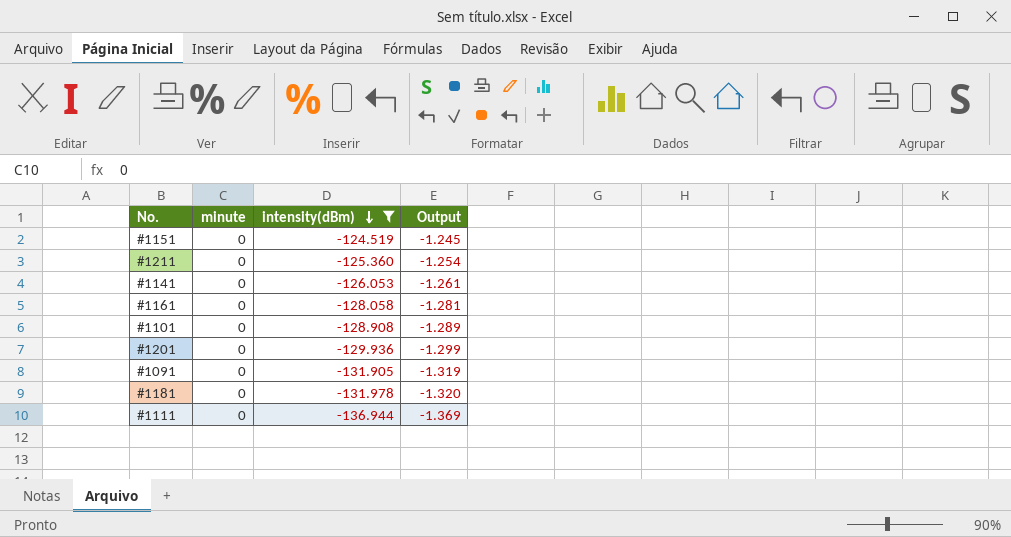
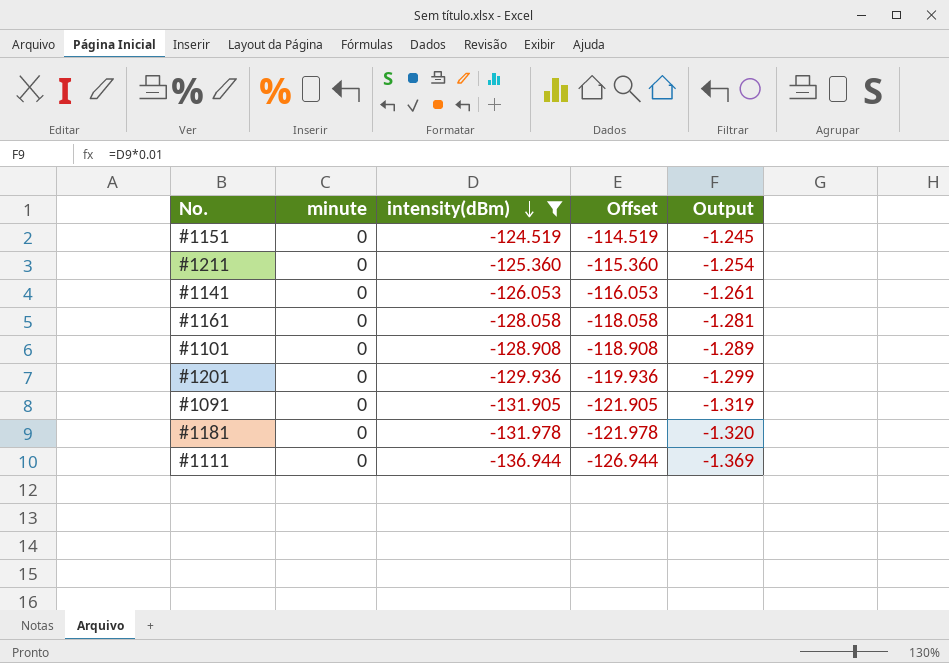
column Offset | formula: none -> [intensity(dBm)] + 10

